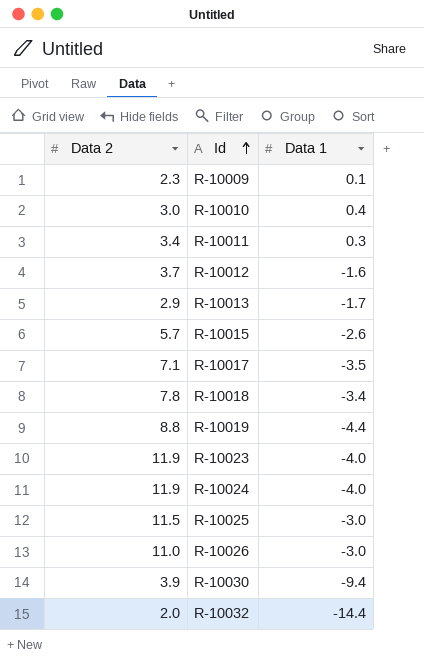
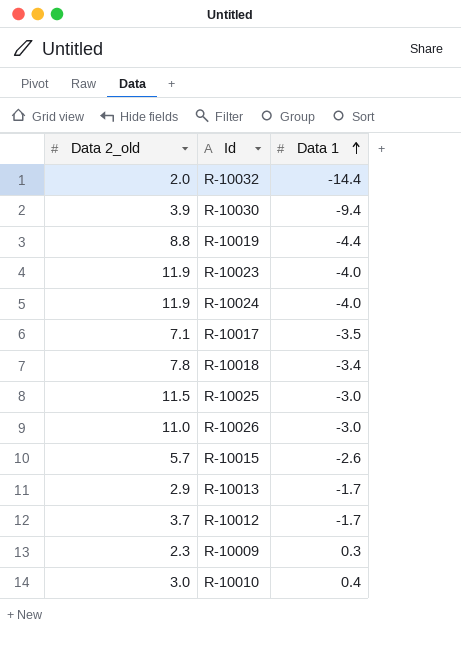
row order: Id ascending -> Data 1 ascending
column name: Data 2 -> Data 2_old
row R-10011: 3.4 | 0.3 -> none
R-10012 | Data 1: -1.6 -> -1.7
R-10009 | Data 1: 0.1 -> 0.3

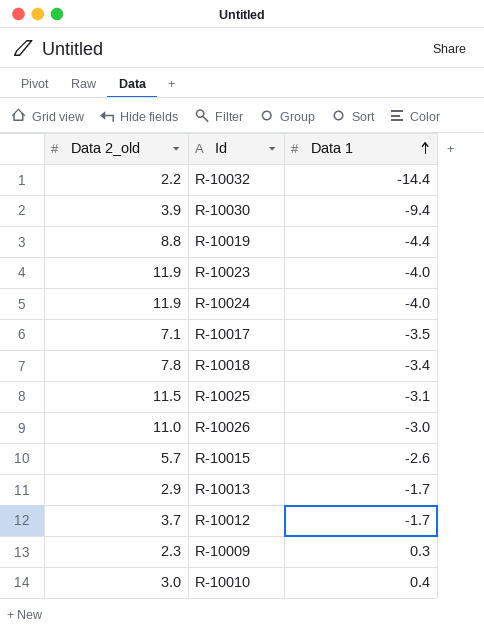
R-10032 | Data 2_old: 2.0 -> 2.2
R-10025 | Data 1: -3.0 -> -3.1

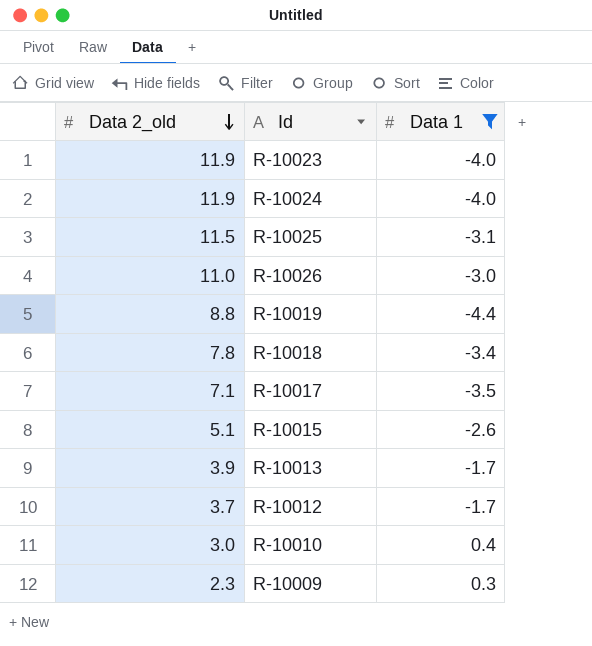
filter: none -> Data 1 >= -4.4
row order: Data 1 ascending -> Data 2_old descending
R-10015 | Data 2_old: 5.7 -> 5.1
R-10013 | Data 2_old: 2.9 -> 3.9

